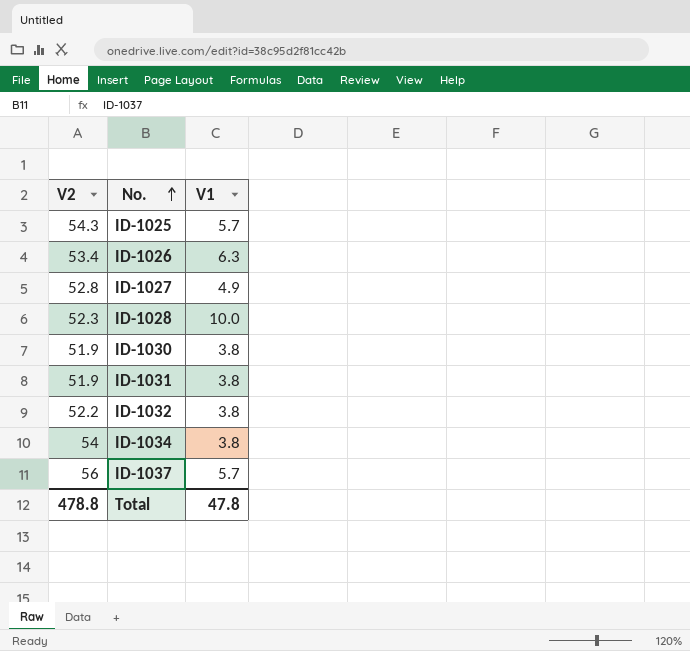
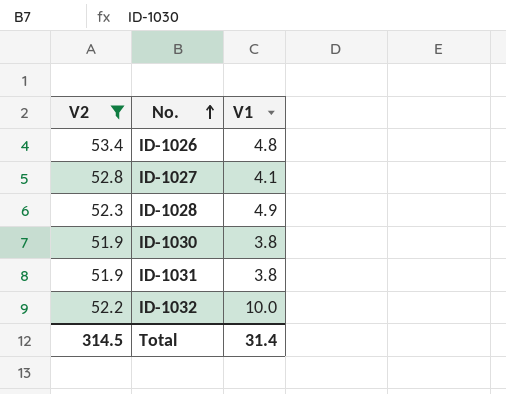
filter: none -> V2 <= 53.4
ID-1026 | V1: 6.3 -> 4.8
ID-1027 | V1: 4.9 -> 4.1
ID-1028 | V1: 10.0 -> 4.9
ID-1032 | V1: 3.8 -> 10.0
Total | V2: 478.8 -> 314.5
Total | V1: 47.8 -> 31.4

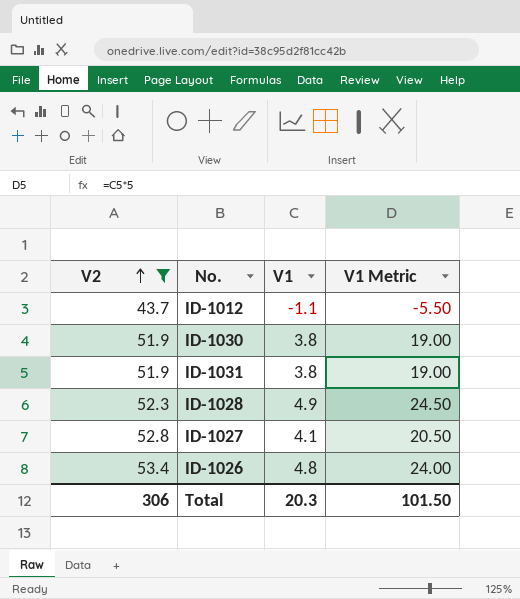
row order: No. ascending -> V2 ascending
column V1 Metric | formula: none -> [V1] * 5
row ID-1032: 52.2 | 10.0 -> none
row ID-1012: none -> 43.7 | -1.1 | -5.50
Total | V2: 314.5 -> 306
Total | V1: 31.4 -> 20.3

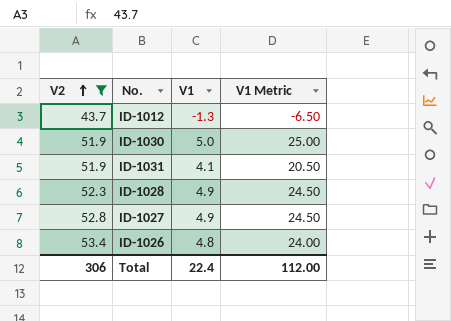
ID-1012 | V1: -1.1 -> -1.3
ID-1012 | V1 Metric: -5.50 -> -6.50
ID-1030 | V1: 3.8 -> 5.0
ID-1030 | V1 Metric: 19.00 -> 25.00
ID-1031 | V1: 3.8 -> 4.1
ID-1031 | V1 Metric: 19.00 -> 20.50
ID-1027 | V1: 4.1 -> 4.9
ID-1027 | V1 Metric: 20.50 -> 24.50
Total | V1: 20.3 -> 22.4
Total | V1 Metric: 101.50 -> 112.00

